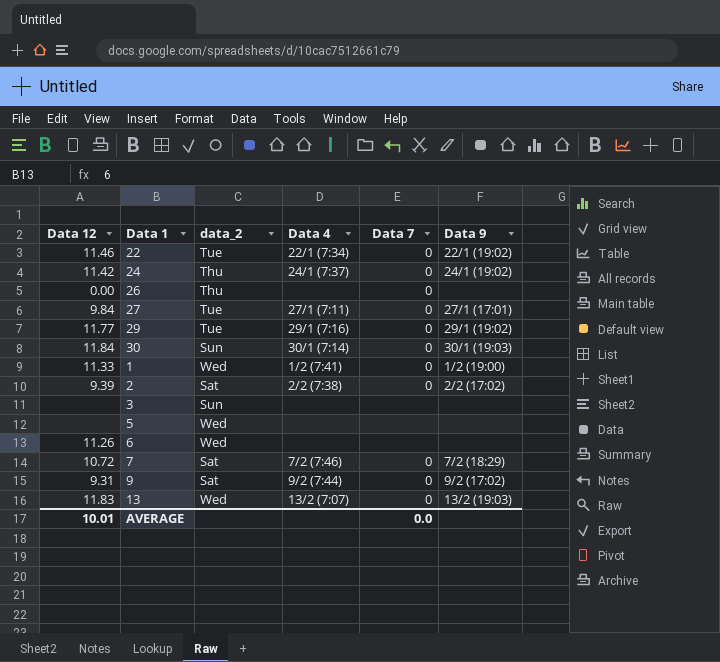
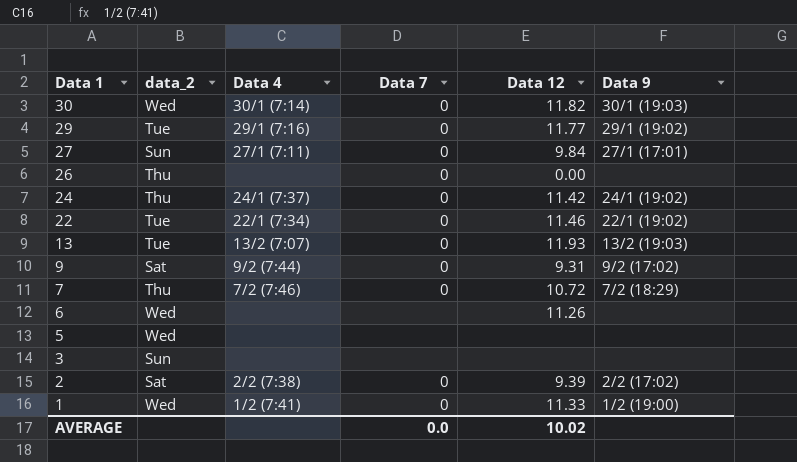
row order: none -> Data 1 descending
column Data 12 | position: 1 -> 5
30 | data_2: Sun -> Wed
30 | Data 12: 11.84 -> 11.82
27 | data_2: Tue -> Sun
13 | data_2: Wed -> Tue
13 | Data 12: 11.83 -> 11.93
7 | data_2: Sat -> Thu
AVERAGE | Data 12: 10.01 -> 10.02

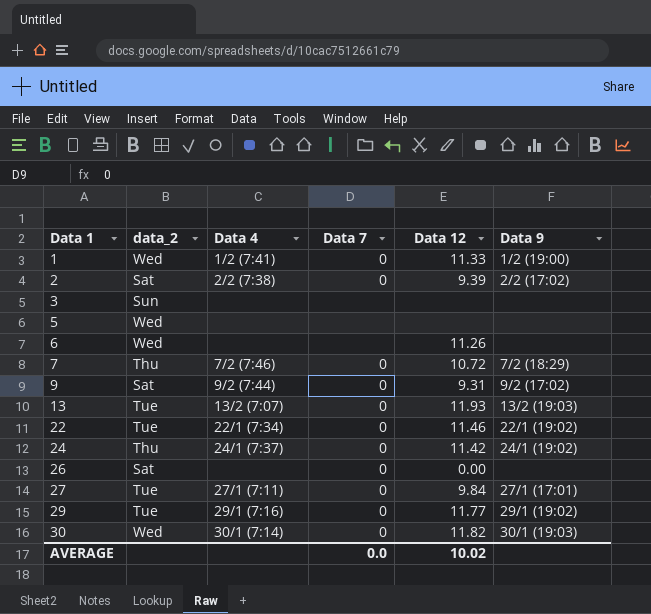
row order: Data 1 descending -> Data 1 ascending
26 | data_2: Thu -> Sat
27 | data_2: Sun -> Tue

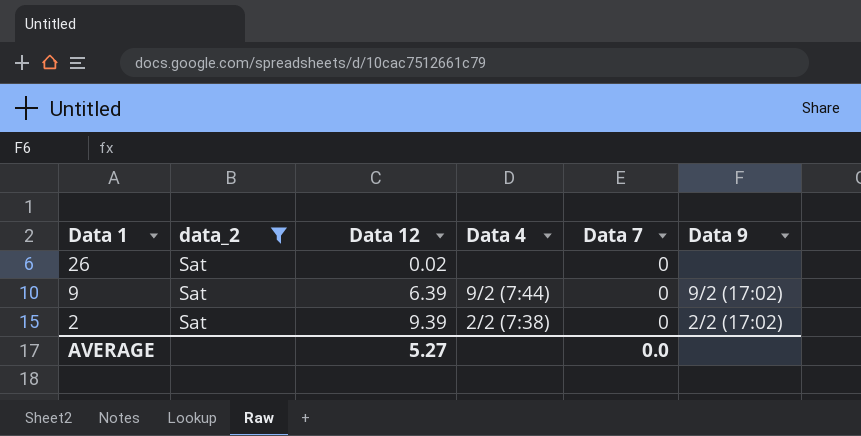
filter: none -> data_2 = Sat
row order: Data 1 ascending -> Data 1 descending
column Data 12 | position: 5 -> 3
26 | Data 12: 0.00 -> 0.02
9 | Data 12: 9.31 -> 6.39
AVERAGE | Data 12: 10.02 -> 5.27

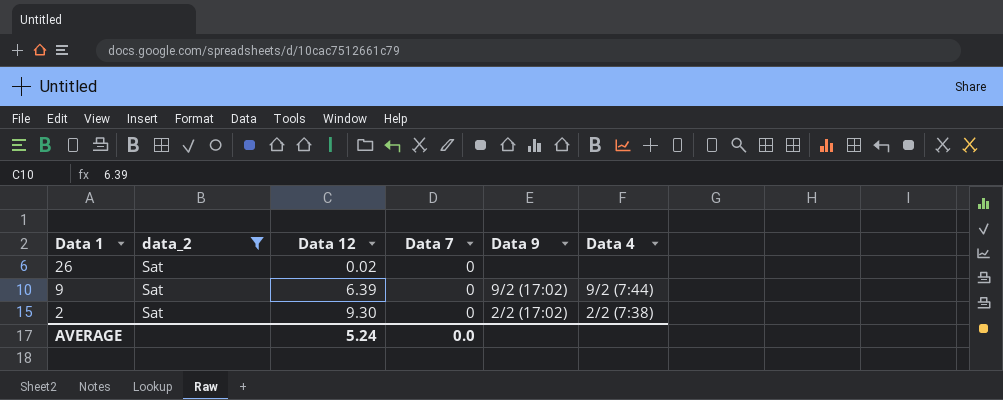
column Data 4 | position: 4 -> 6
2 | Data 12: 9.39 -> 9.30
AVERAGE | Data 12: 5.27 -> 5.24

